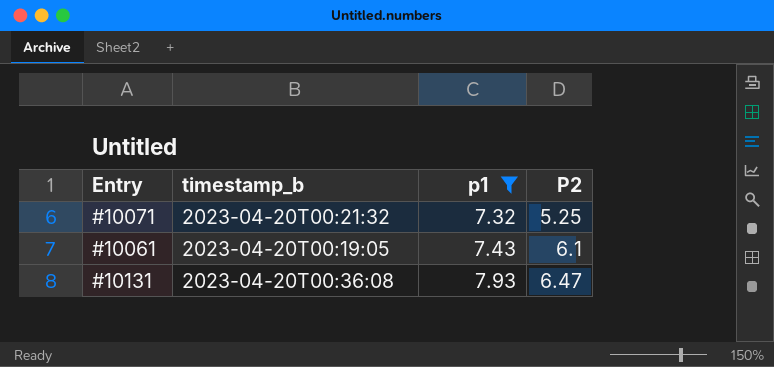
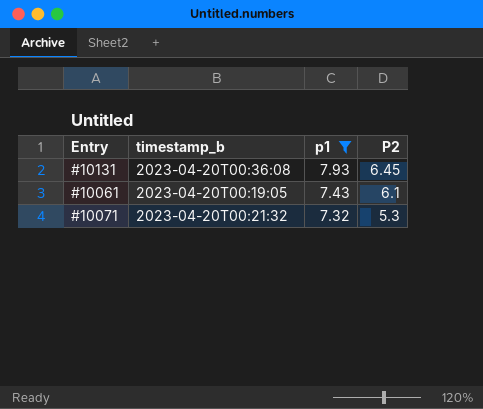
row order: p1 ascending -> p1 descending
#10131 | P2: 6.47 -> 6.45
#10071 | P2: 5.25 -> 5.3

